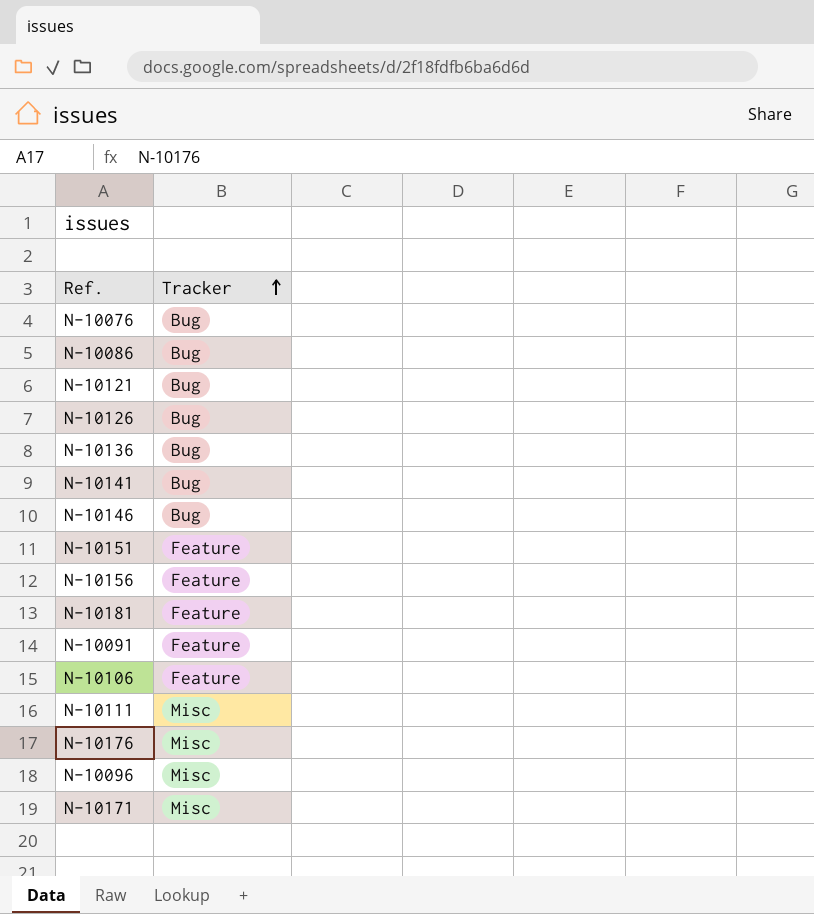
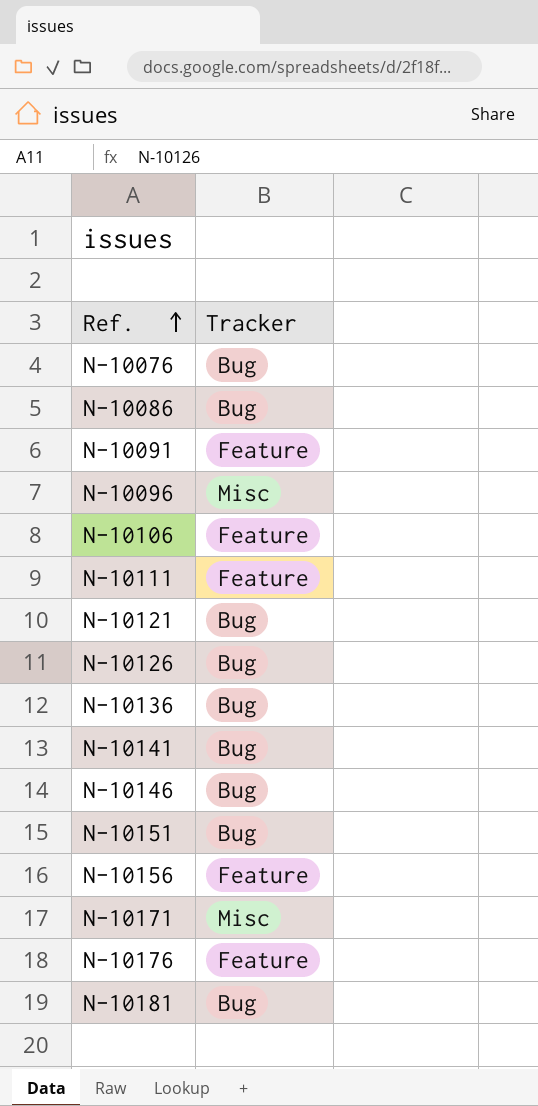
row order: Tracker ascending -> Ref. ascending
N-10111 | Tracker: Misc -> Feature
N-10151 | Tracker: Feature -> Bug
N-10176 | Tracker: Misc -> Feature
N-10181 | Tracker: Feature -> Bug

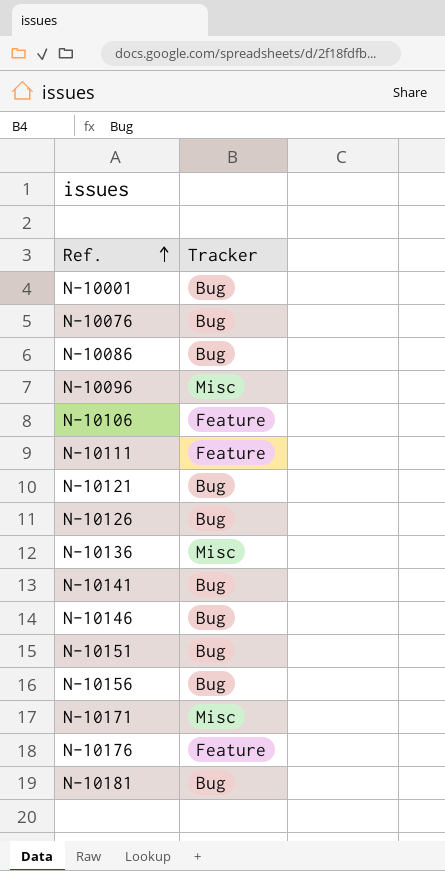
row N-10091: Feature -> none
row N-10001: none -> Bug
N-10136 | Tracker: Bug -> Misc
N-10156 | Tracker: Feature -> Bug

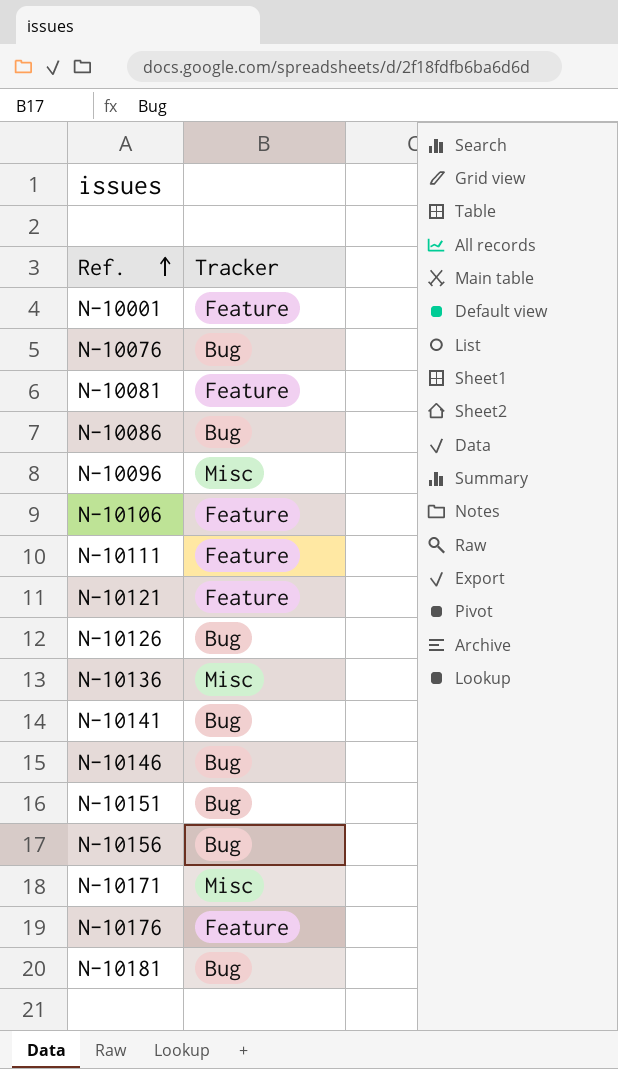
N-10001 | Tracker: Bug -> Feature
row N-10081: none -> Feature
N-10121 | Tracker: Bug -> Feature

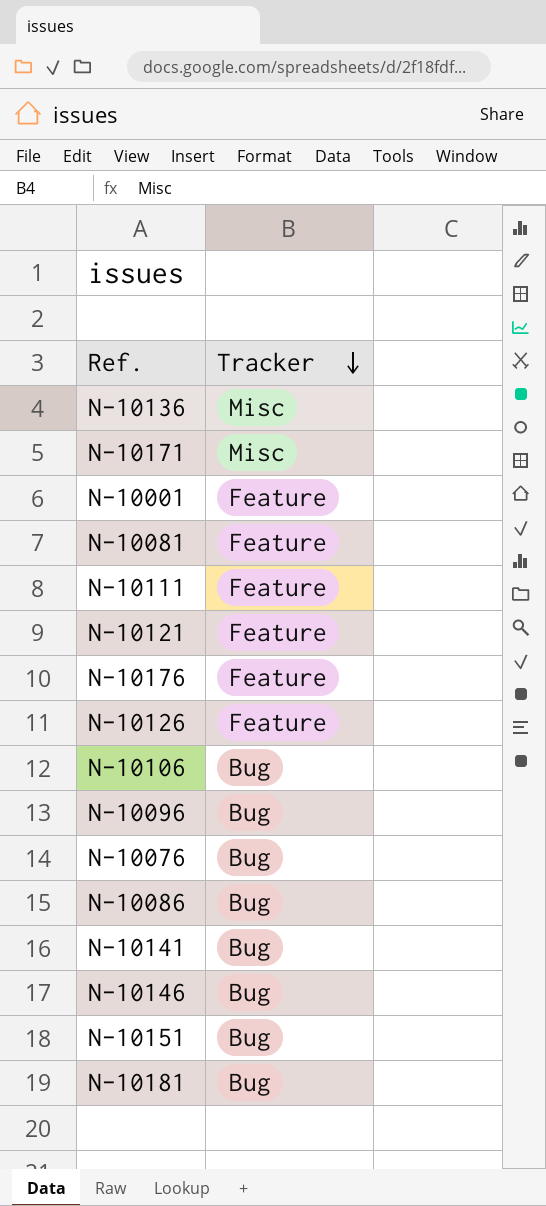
row order: Ref. ascending -> Tracker descending
row N-10156: Bug -> none
N-10126 | Tracker: Bug -> Feature
N-10106 | Tracker: Feature -> Bug
N-10096 | Tracker: Misc -> Bug

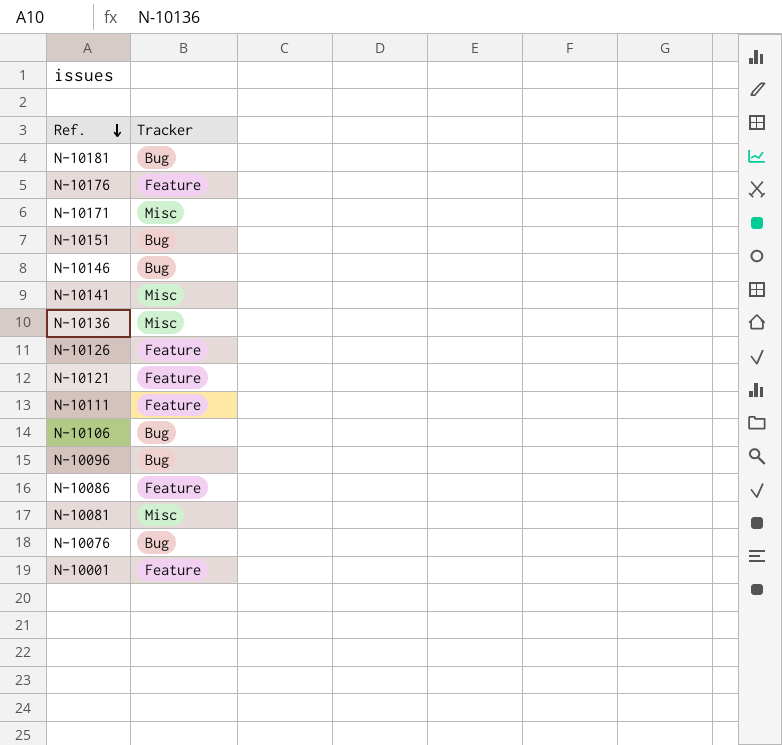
row order: Tracker descending -> Ref. descending
N-10141 | Tracker: Bug -> Misc
N-10086 | Tracker: Bug -> Feature
N-10081 | Tracker: Feature -> Misc

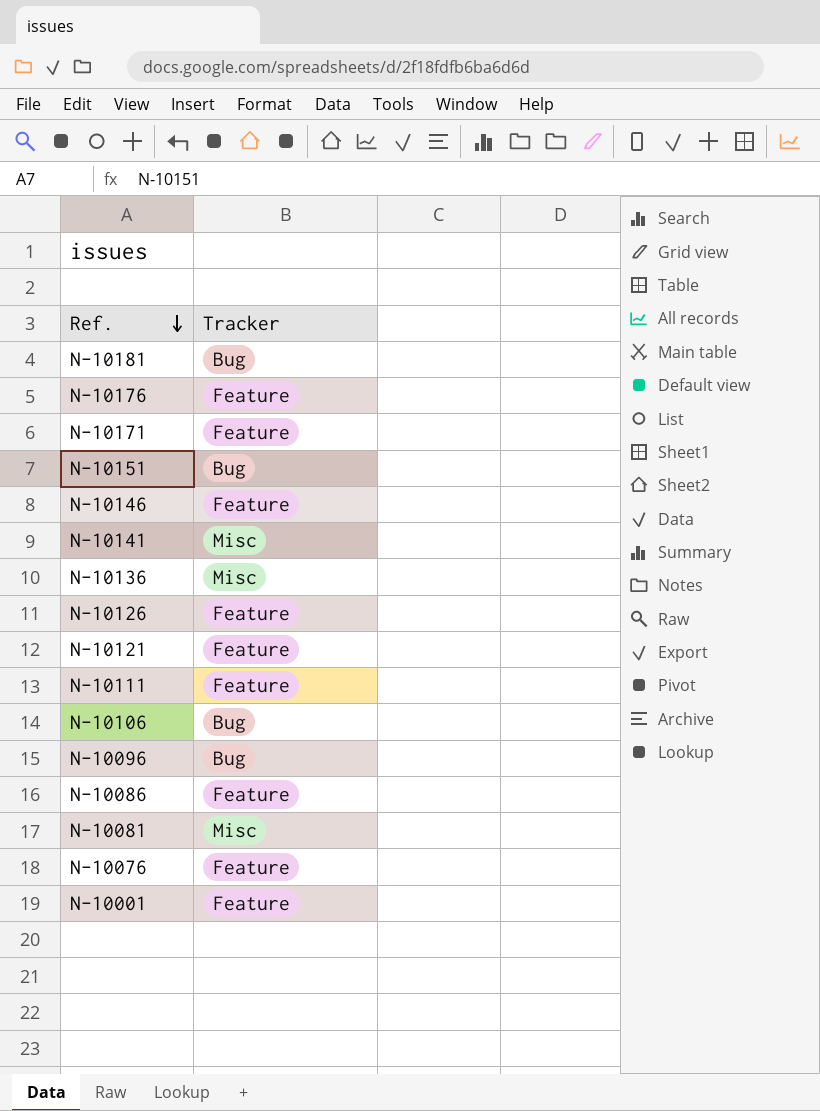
N-10171 | Tracker: Misc -> Feature
N-10146 | Tracker: Bug -> Feature
N-10076 | Tracker: Bug -> Feature

